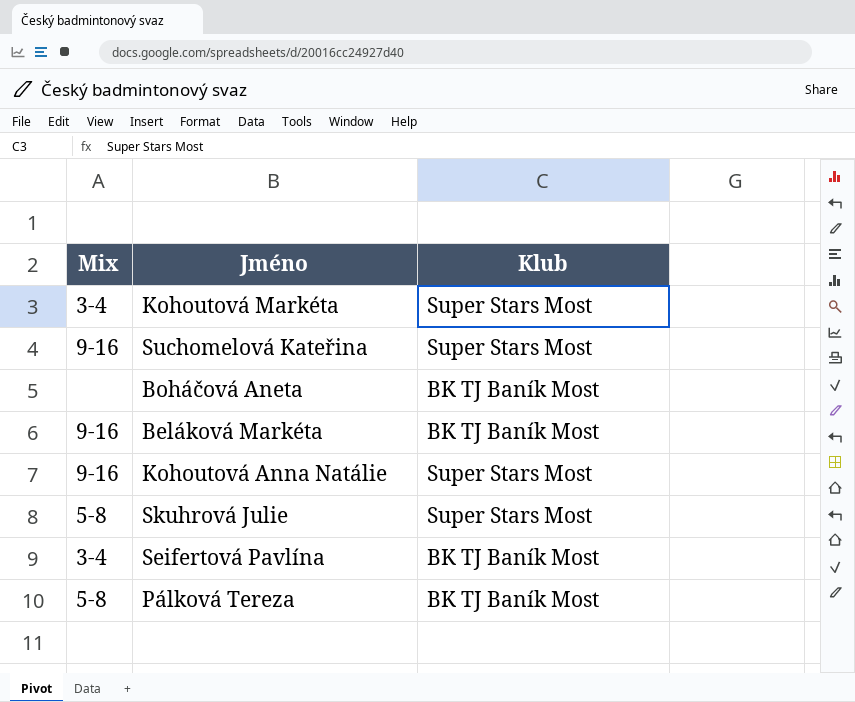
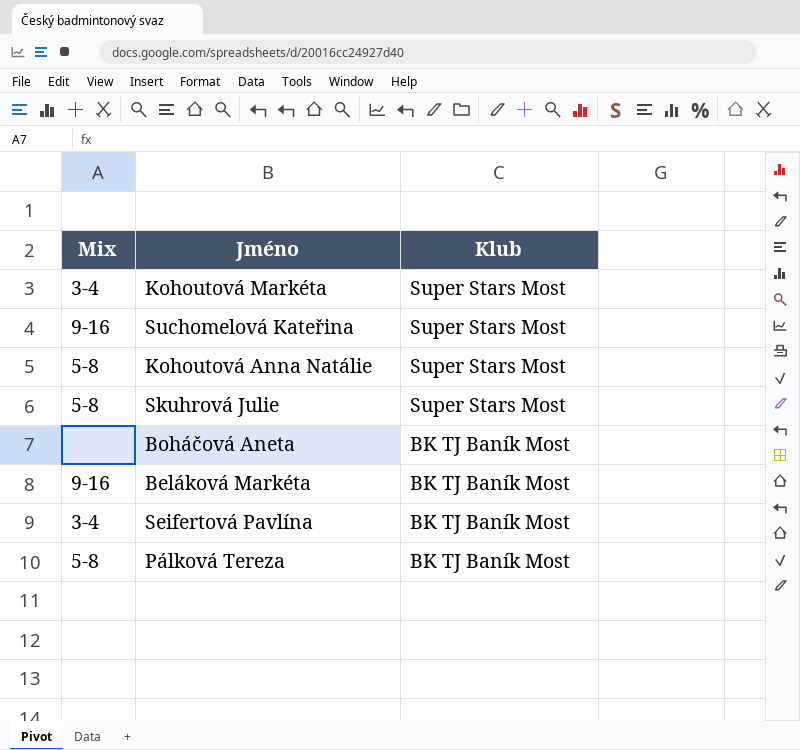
row order: none -> Klub descending
Kohoutová Anna Natálie | Mix: 9-16 -> 5-8

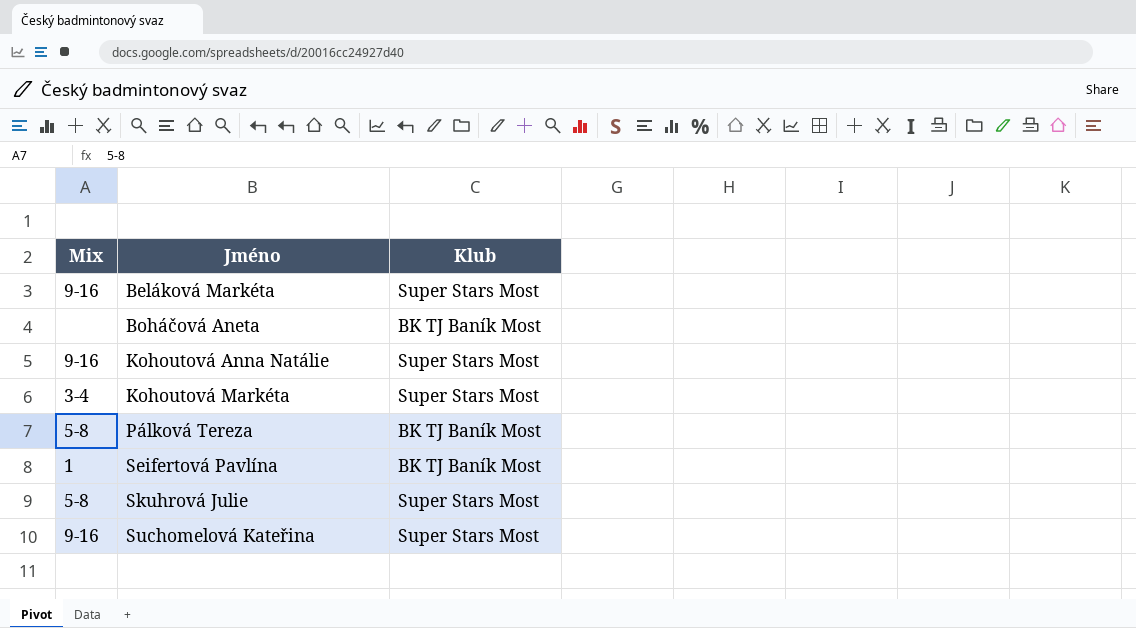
row order: Klub descending -> Jméno ascending
Beláková Markéta | Klub: BK TJ Baník Most -> Super Stars Most
Kohoutová Anna Natálie | Mix: 5-8 -> 9-16
Seifertová Pavlína | Mix: 3-4 -> 1

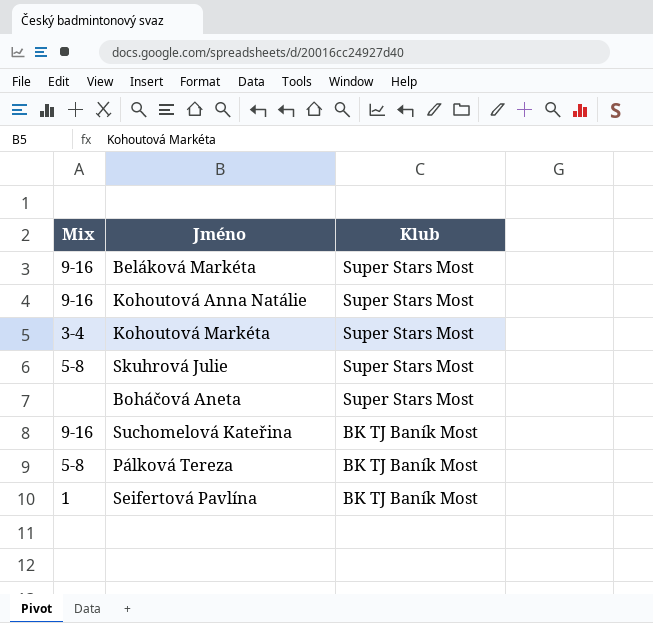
row order: Jméno ascending -> Klub descending
Boháčová Aneta | Klub: BK TJ Baník Most -> Super Stars Most
Suchomelová Kateřina | Klub: Super Stars Most -> BK TJ Baník Most

